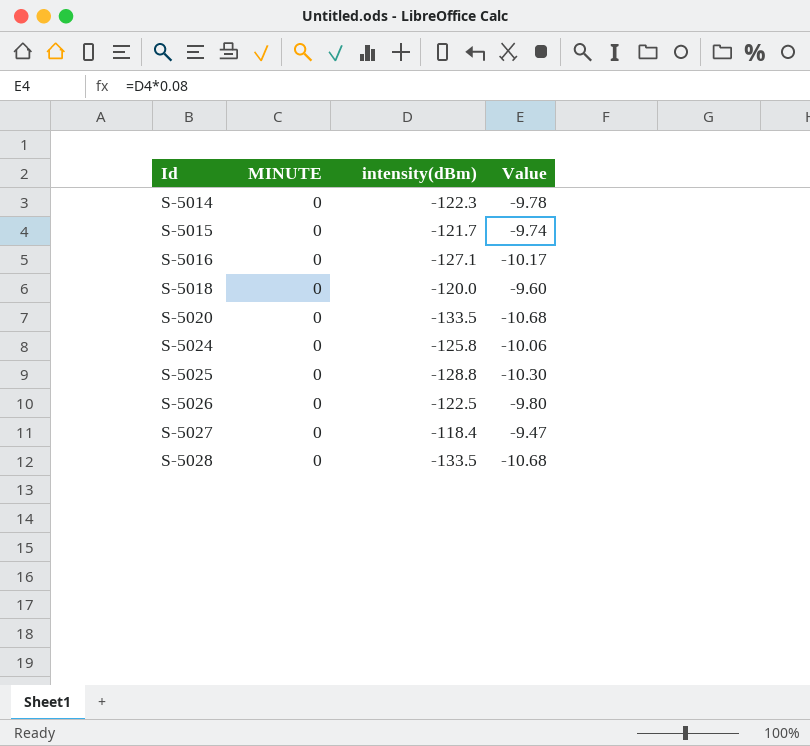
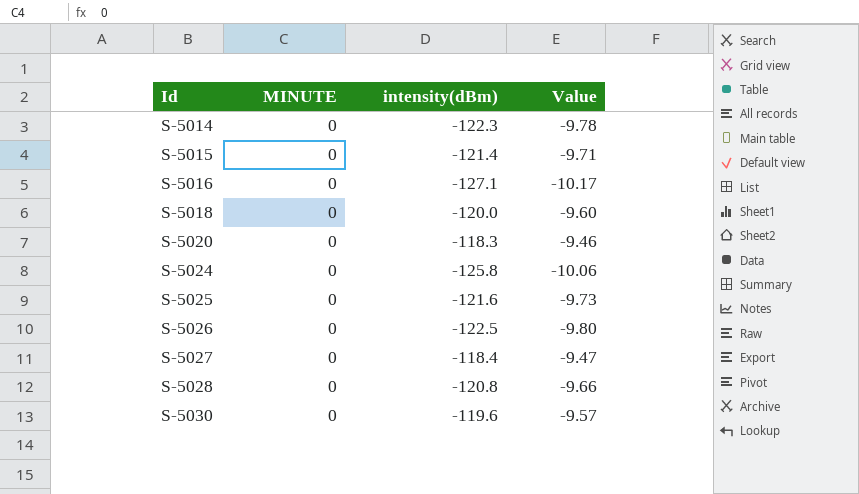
S-5015 | intensity(dBm): -121.7 -> -121.4
S-5015 | Value: -9.74 -> -9.71
S-5020 | intensity(dBm): -133.5 -> -118.3
S-5020 | Value: -10.68 -> -9.46
S-5025 | intensity(dBm): -128.8 -> -121.6
S-5025 | Value: -10.30 -> -9.73
S-5028 | intensity(dBm): -133.5 -> -120.8
S-5028 | Value: -10.68 -> -9.66
row S-5030: none -> 0 | -119.6 | -9.57

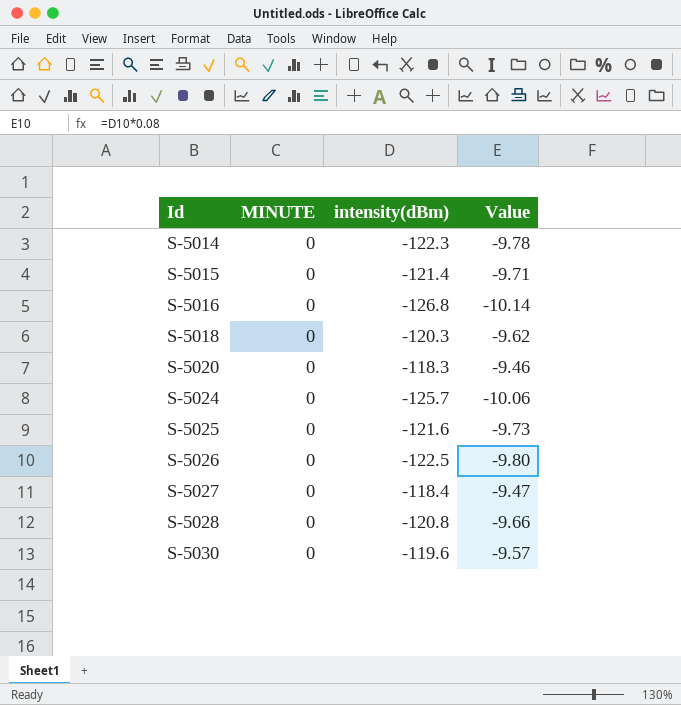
S-5016 | intensity(dBm): -127.1 -> -126.8
S-5016 | Value: -10.17 -> -10.14
S-5018 | intensity(dBm): -120.0 -> -120.3
S-5018 | Value: -9.60 -> -9.62
S-5024 | intensity(dBm): -125.8 -> -125.7

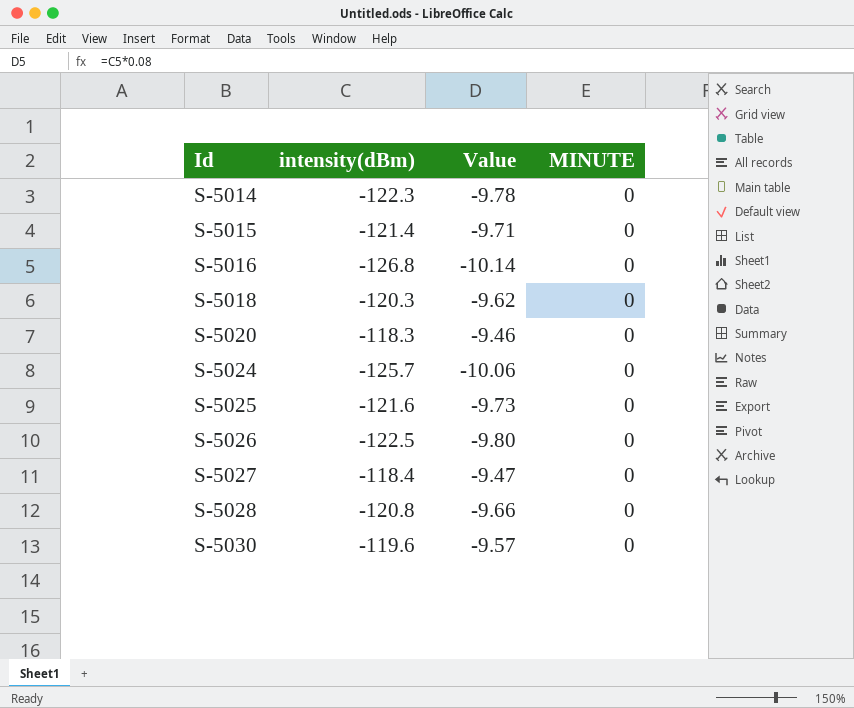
column MINUTE | position: 2 -> 4

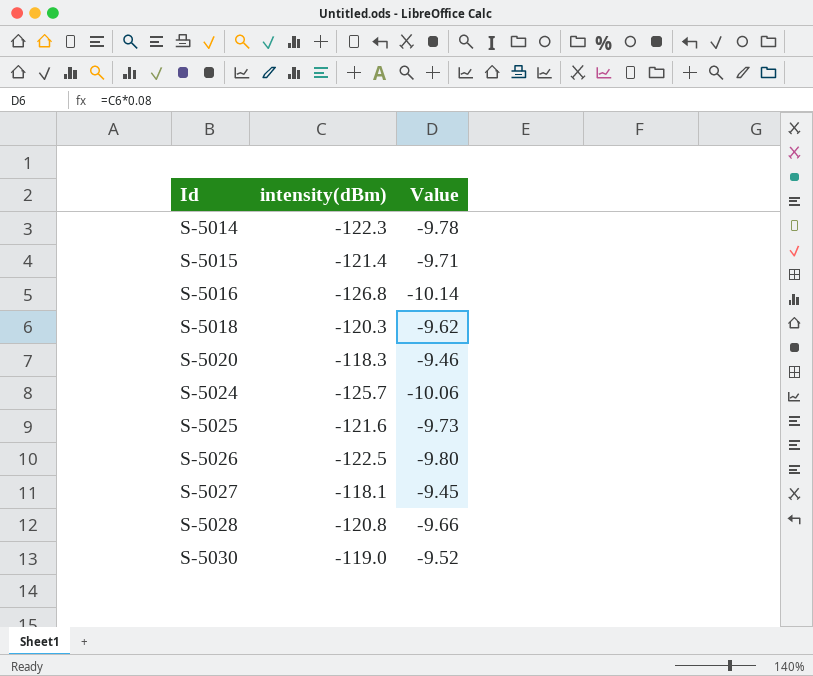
column MINUTE | position: 4 -> none
S-5027 | intensity(dBm): -118.4 -> -118.1
S-5027 | Value: -9.47 -> -9.45
S-5030 | intensity(dBm): -119.6 -> -119.0
S-5030 | Value: -9.57 -> -9.52

